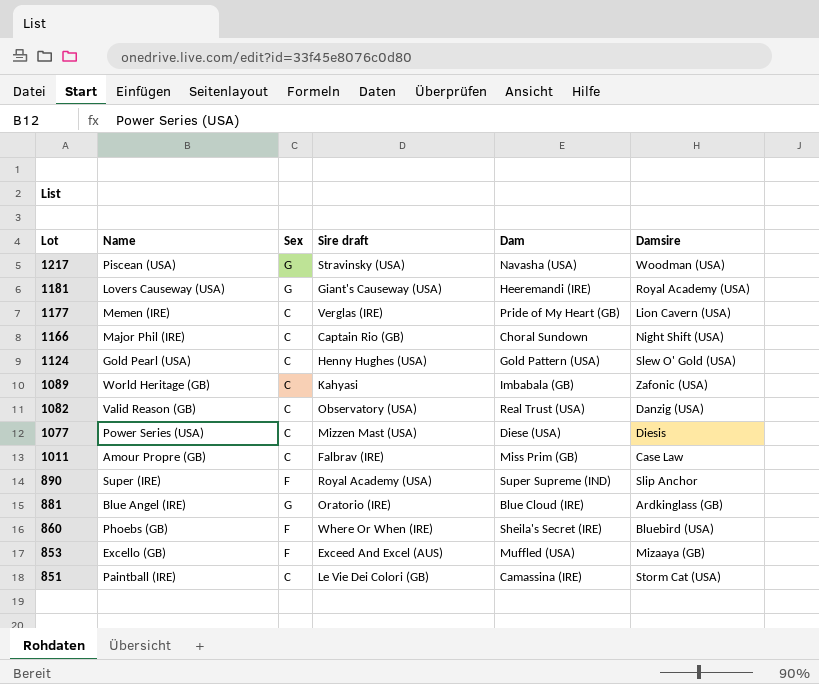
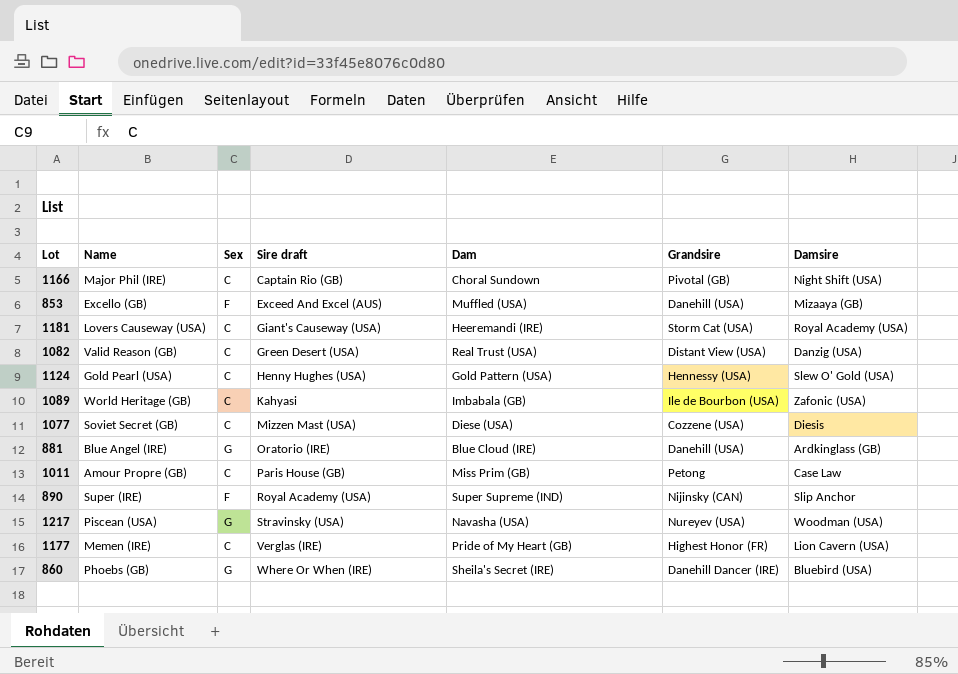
row order: Lot descending -> Sire draft ascending
column Grandsire | position: none -> 6
row 851: Paintball (IRE) | C | Le Vie Dei Colori (GB) | Camassina (IRE) | Storm Cat (USA) -> none
1181 | Sex: G -> C
1082 | Sire draft: Observatory (USA) -> Green Desert (USA)
1077 | Name: Power Series (USA) -> Soviet Secret (GB)
1011 | Sire draft: Falbrav (IRE) -> Paris House (GB)
860 | Sex: F -> G

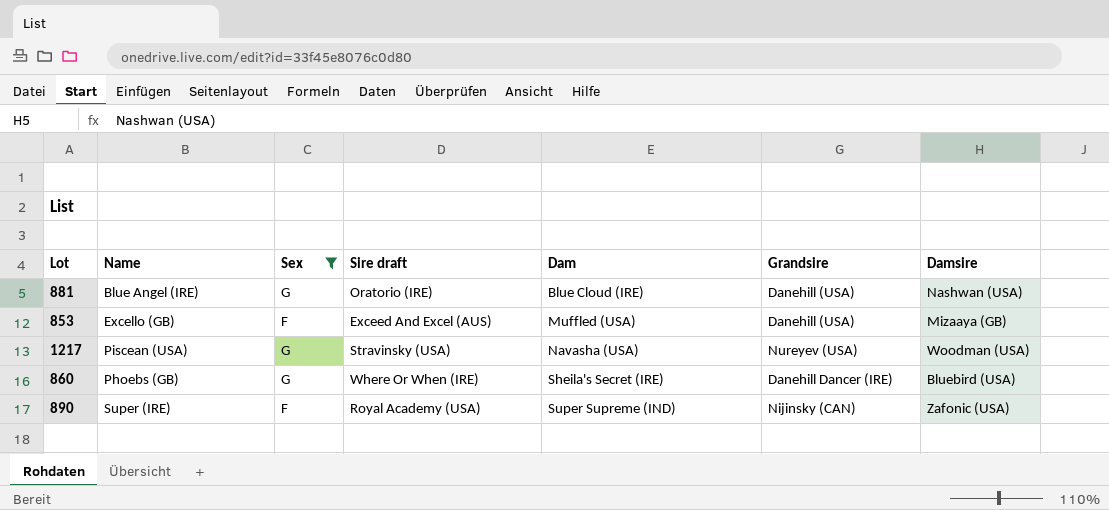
filter: none -> Sex != C
row order: Sire draft ascending -> Dam ascending
881 | Damsire: Ardkinglass (GB) -> Nashwan (USA)
890 | Damsire: Slip Anchor -> Zafonic (USA)

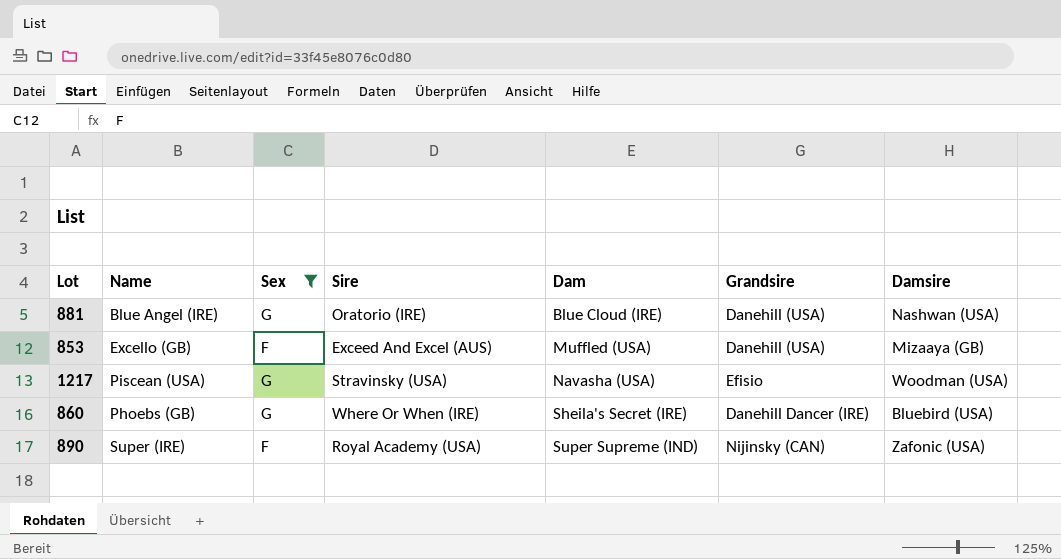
column name: Sire draft -> Sire
1217 | Grandsire: Nureyev (USA) -> Efisio

